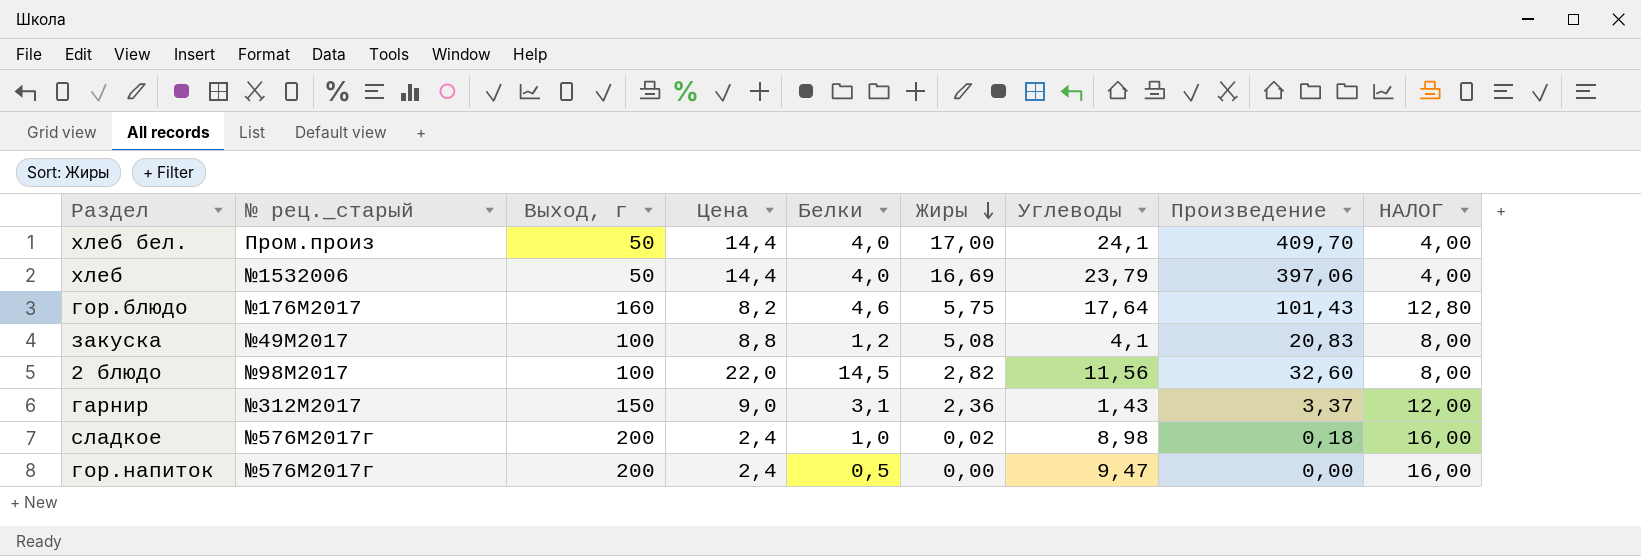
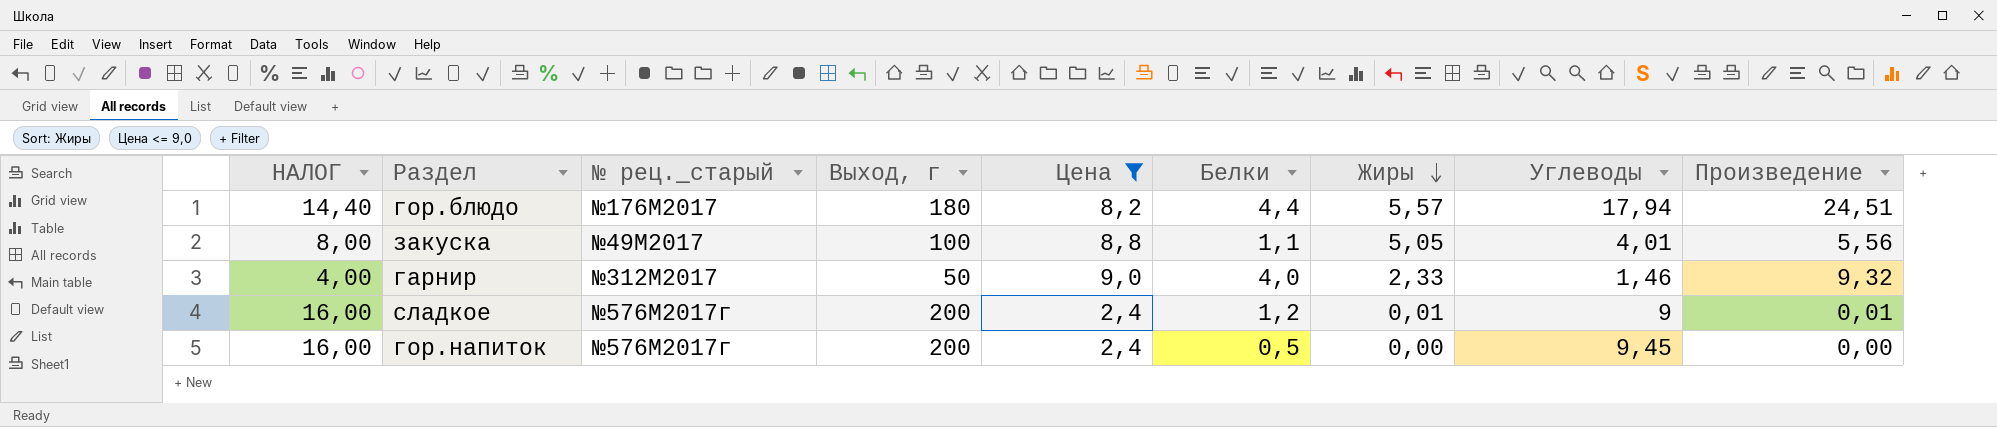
filter: none -> Цена <= 9,0
column НАЛОГ | position: 9 -> 1
column Произведение | formula: [Жиры] * [Углеводы] -> [Белки] * [Жиры]
гор.блюдо | НАЛОГ: 12,80 -> 14,40
гор.блюдо | Выход, г: 160 -> 180
гор.блюдо | Белки: 4,6 -> 4,4
гор.блюдо | Жиры: 5,75 -> 5,57
гор.блюдо | Углеводы: 17,64 -> 17,94
закуска | Белки: 1,2 -> 1,1
закуска | Жиры: 5,08 -> 5,05
закуска | Углеводы: 4,1 -> 4,01
гарнир | НАЛОГ: 12,00 -> 4,00
гарнир | Выход, г: 150 -> 50
гарнир | Белки: 3,1 -> 4,0
гарнир | Жиры: 2,36 -> 2,33
гарнир | Углеводы: 1,43 -> 1,46
сладкое | Белки: 1,0 -> 1,2
сладкое | Жиры: 0,02 -> 0,01
сладкое | Углеводы: 8,98 -> 9
гор.напиток | Углеводы: 9,47 -> 9,45

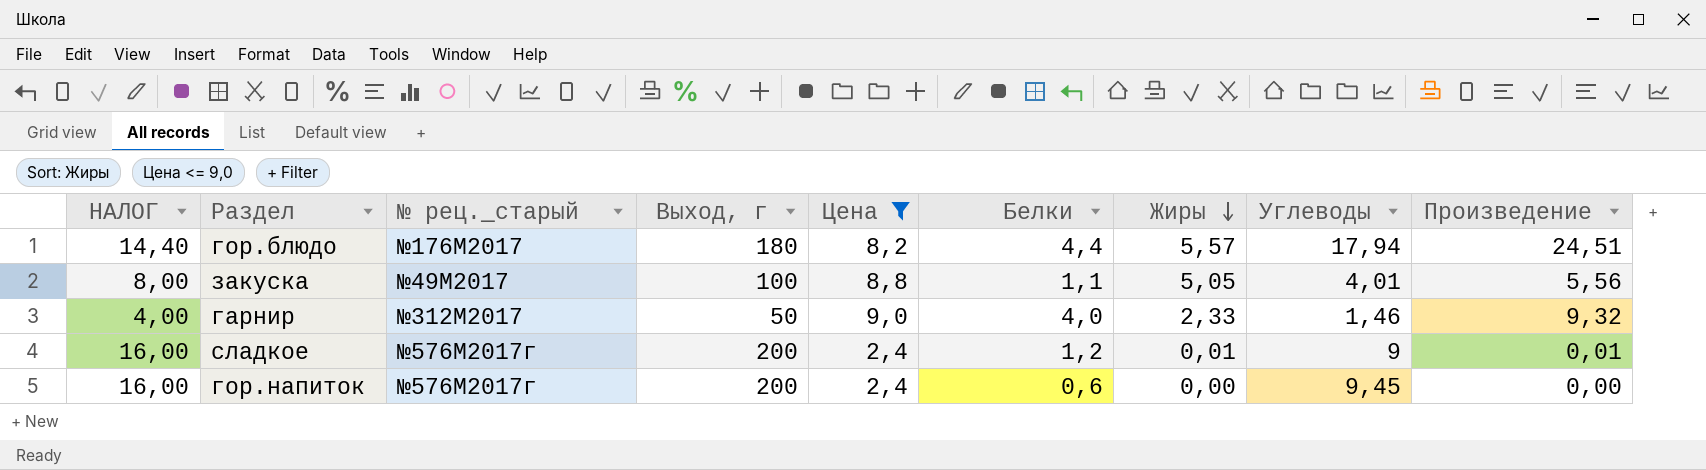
гор.напиток | Белки: 0,5 -> 0,6

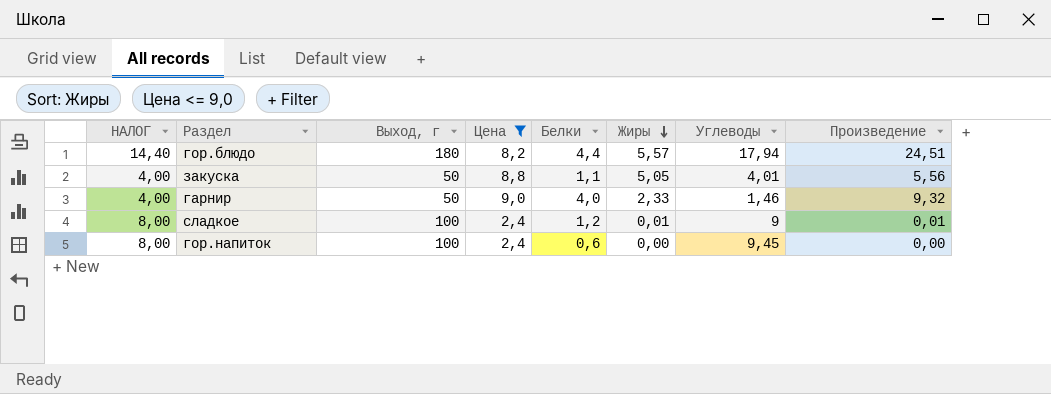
column № рец._старый | position: 3 -> none
закуска | НАЛОГ: 8,00 -> 4,00
закуска | Выход, г: 100 -> 50
сладкое | НАЛОГ: 16,00 -> 8,00
сладкое | Выход, г: 200 -> 100
гор.напиток | НАЛОГ: 16,00 -> 8,00
гор.напиток | Выход, г: 200 -> 100

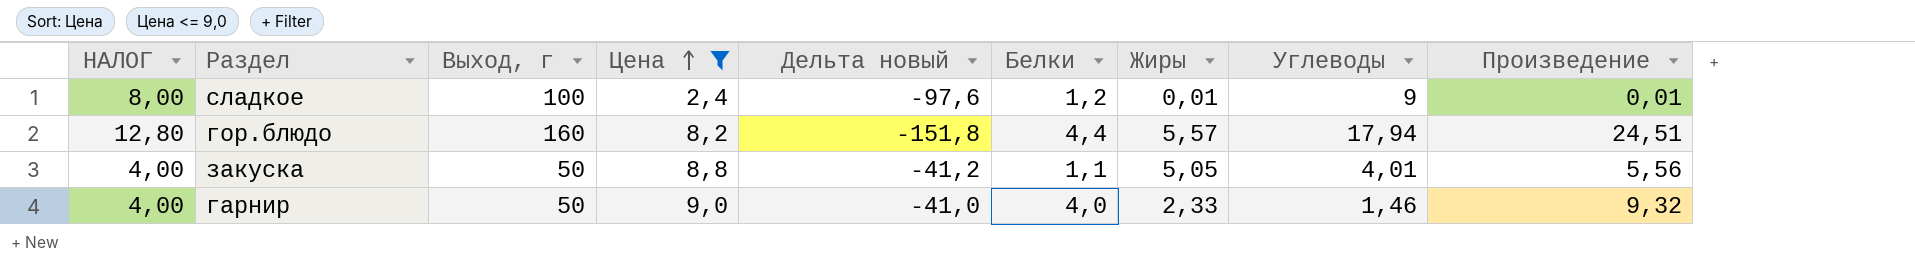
row order: Жиры descending -> Цена ascending
column Дельта новый | formula: none -> [Цена] - [Выход, г]
row гор.напиток: 8,00 | 100 | 2,4 | 0,6 | 0,00 | 9,45 | 0,00 -> none
гор.блюдо | НАЛОГ: 14,40 -> 12,80
гор.блюдо | Выход, г: 180 -> 160

